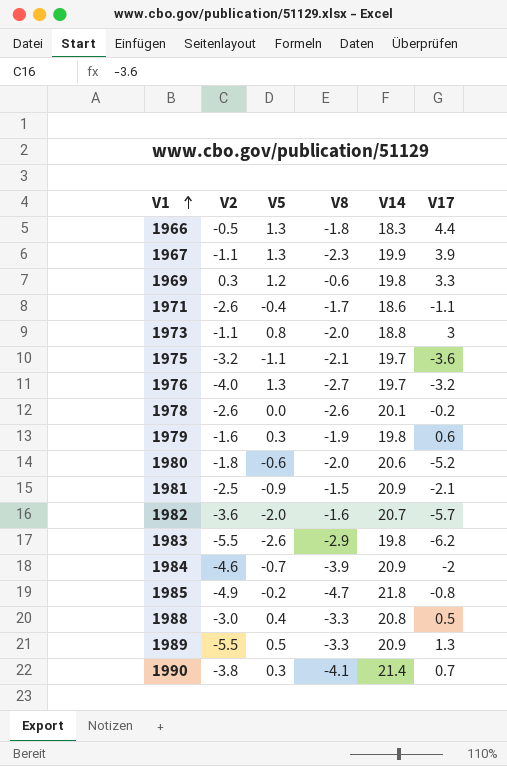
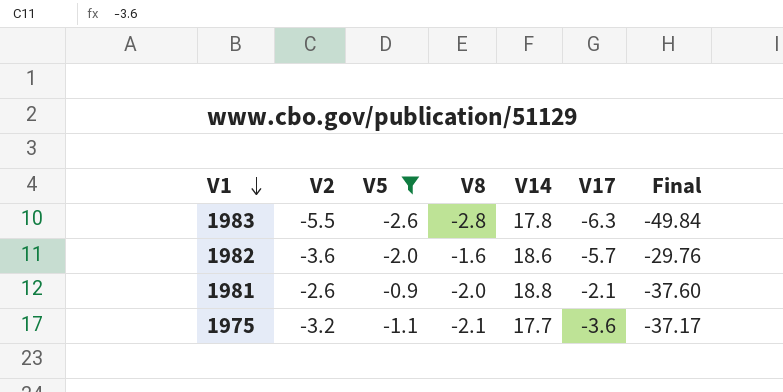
filter: none -> V5 <= -0.9
row order: V1 ascending -> V1 descending
column Final | formula: none -> [V8] * [V14]
1983 | V8: -2.9 -> -2.8
1983 | V14: 19.8 -> 17.8
1983 | V17: -6.2 -> -6.3
1982 | V14: 20.7 -> 18.6
1981 | V2: -2.5 -> -2.6
1981 | V8: -1.5 -> -2.0
1981 | V14: 20.9 -> 18.8
1975 | V14: 19.7 -> 17.7

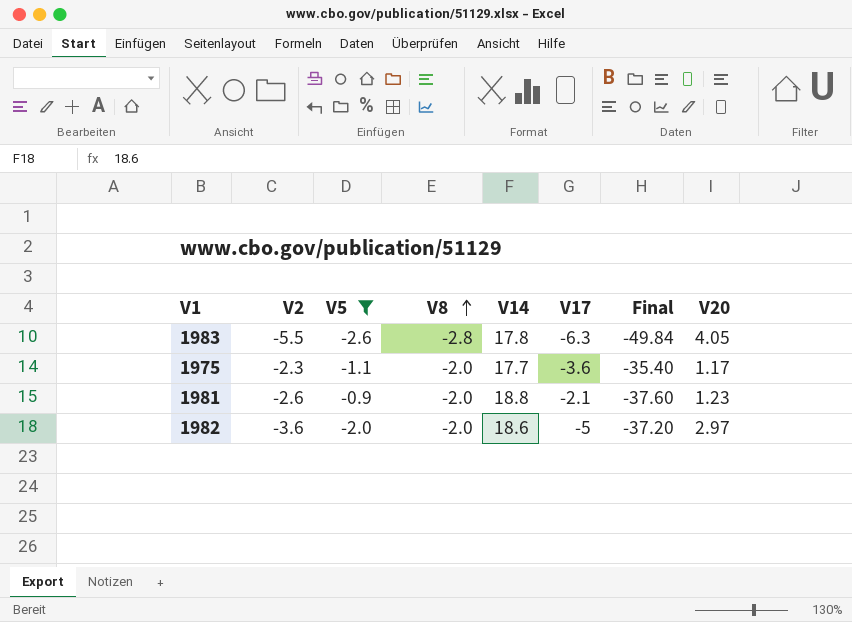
row order: V1 descending -> V8 ascending
column V20 | position: none -> 8
1975 | V2: -3.2 -> -2.3
1975 | V8: -2.1 -> -2.0
1975 | Final: -37.17 -> -35.40
1982 | V8: -1.6 -> -2.0
1982 | V17: -5.7 -> -5
1982 | Final: -29.76 -> -37.20

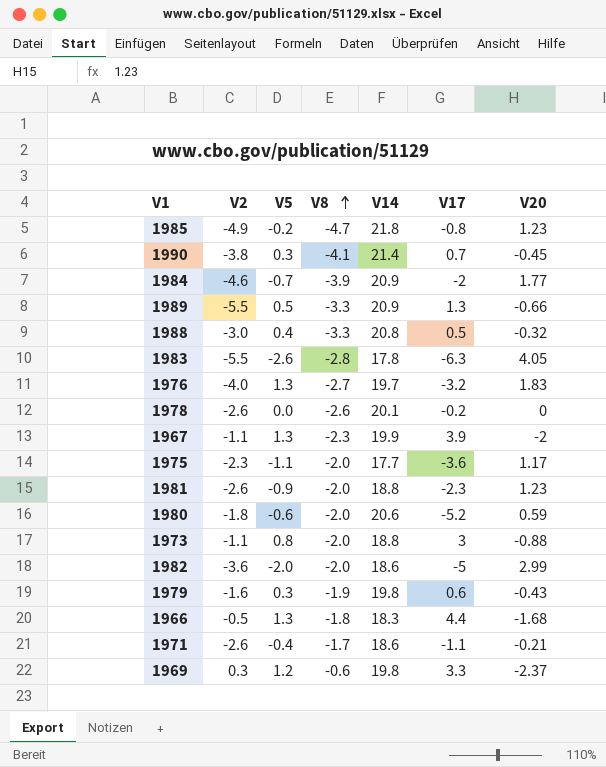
filter: V5 <= -0.9 -> none
column Final | formula: [V8] * [V14] -> none
1981 | V17: -2.1 -> -2.3
1982 | V20: 2.97 -> 2.99

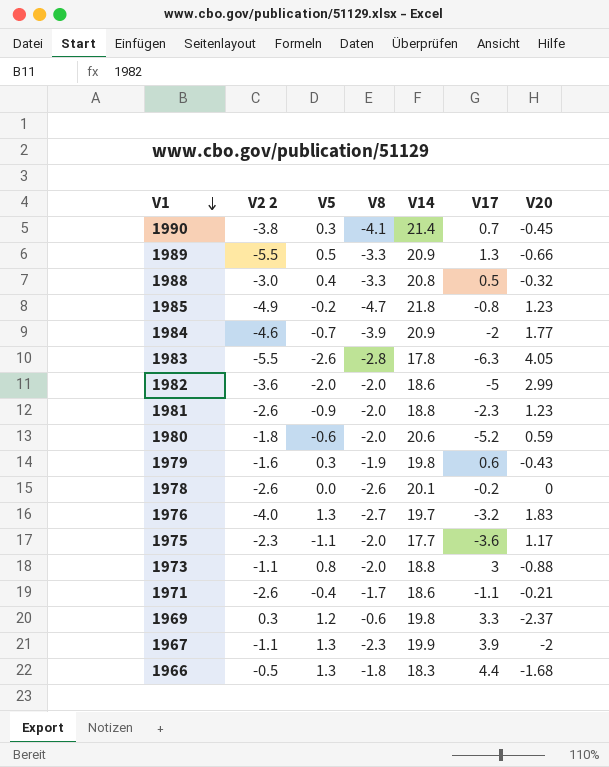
row order: V8 ascending -> V1 descending
column name: V2 -> V2 2

